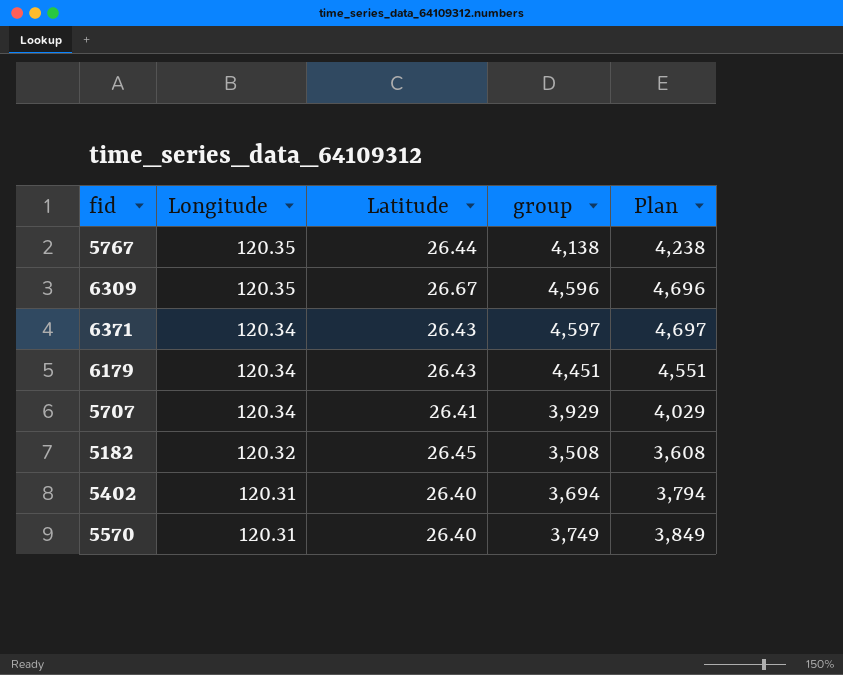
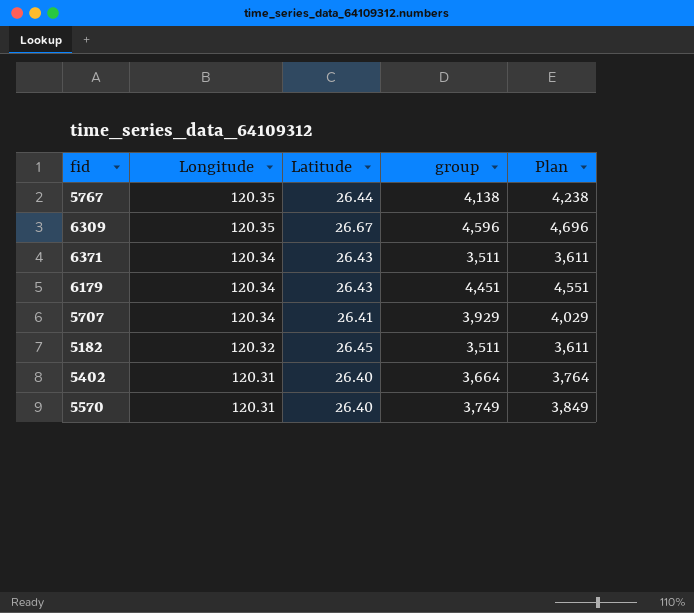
6371 | group: 4,597 -> 3,511
6371 | Plan: 4,697 -> 3,611
5182 | group: 3,508 -> 3,511
5182 | Plan: 3,608 -> 3,611
5402 | group: 3,694 -> 3,664
5402 | Plan: 3,794 -> 3,764

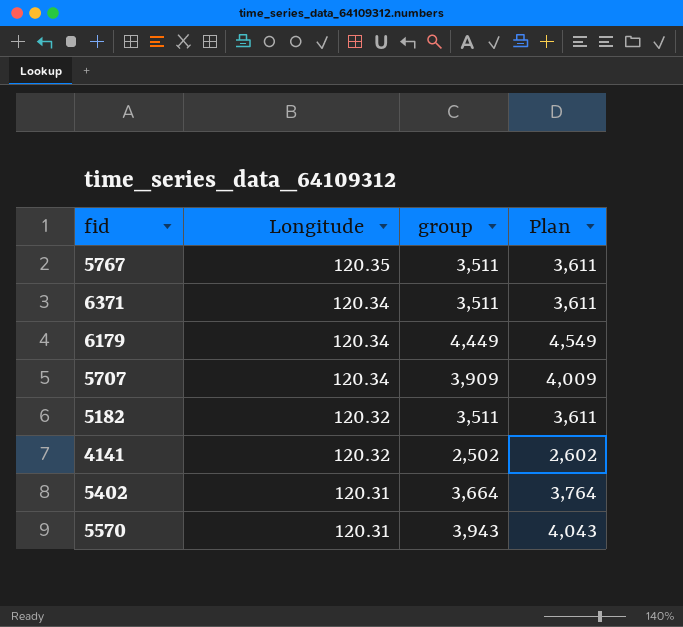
column Latitude | position: 3 -> none
row 6309: 120.35 | 26.67 | 4,596 | 4,696 -> none
5767 | group: 4,138 -> 3,511
5767 | Plan: 4,238 -> 3,611
6179 | group: 4,451 -> 4,449
6179 | Plan: 4,551 -> 4,549
5707 | group: 3,929 -> 3,909
5707 | Plan: 4,029 -> 4,009
row 4141: none -> 120.32 | 2,502 | 2,602
5570 | group: 3,749 -> 3,943
5570 | Plan: 3,849 -> 4,043

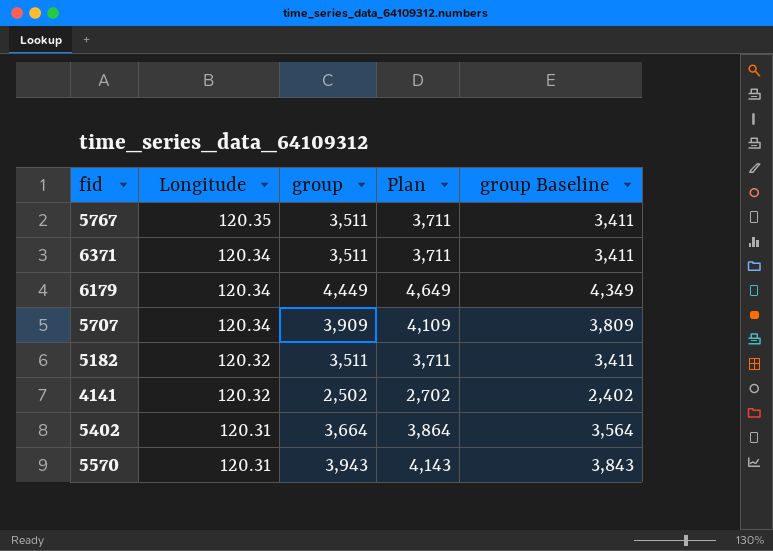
column Plan | formula: [group] + 100 -> [group] + 200
column group Baseline | formula: none -> [group] - 100

